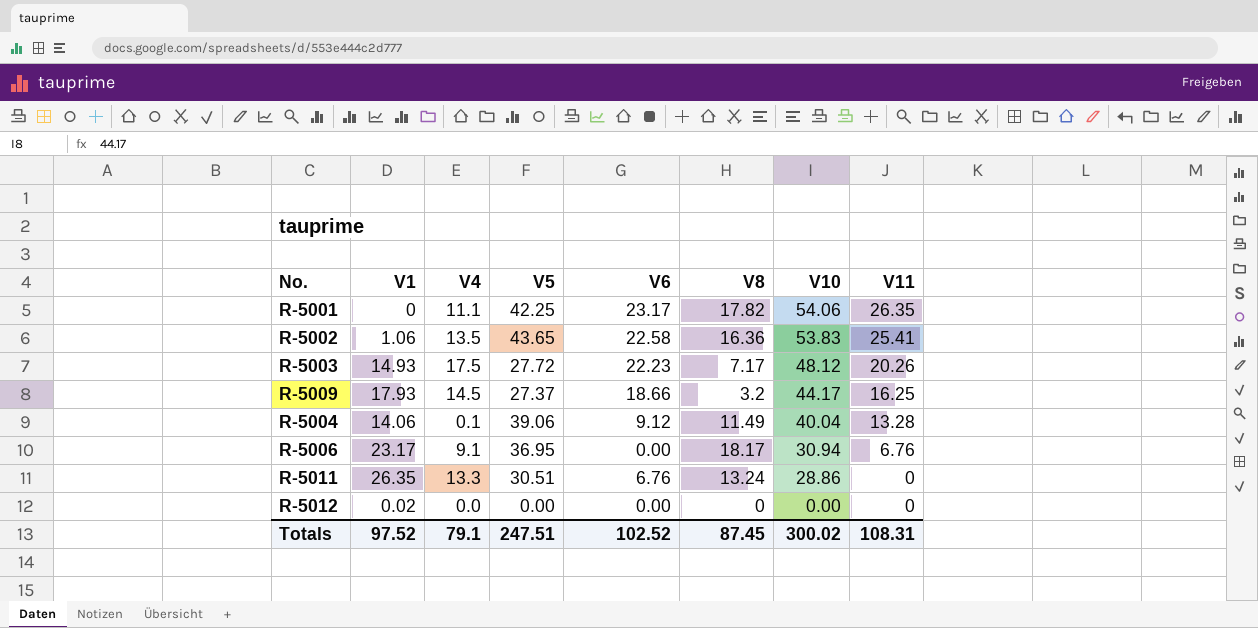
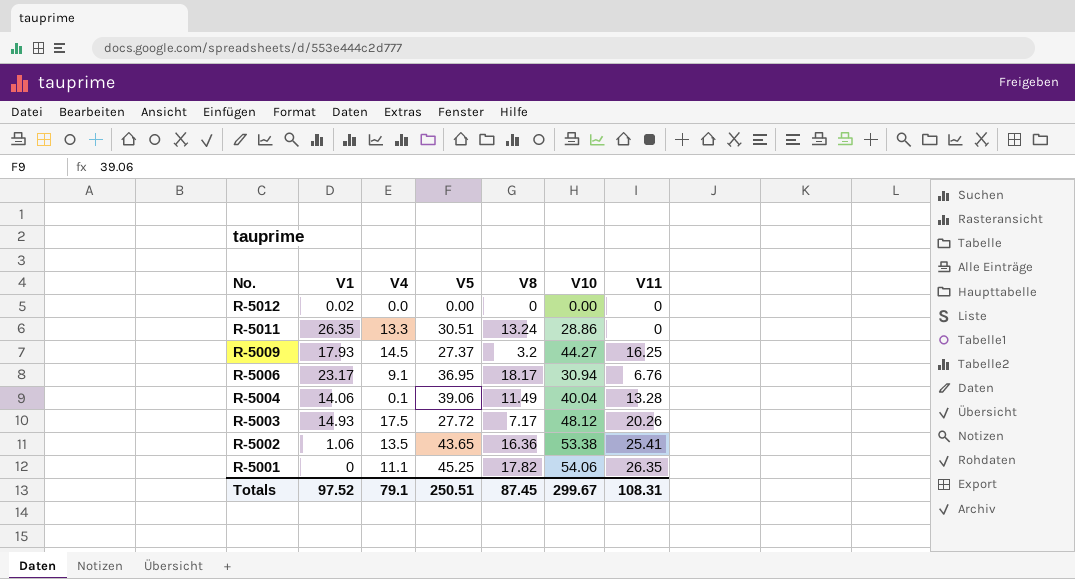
row order: V10 descending -> No. descending
column V6 | position: 5 -> none
R-5009 | V10: 44.17 -> 44.27
R-5002 | V10: 53.83 -> 53.38
R-5001 | V5: 42.25 -> 45.25
Totals | V5: 247.51 -> 250.51
Totals | V10: 300.02 -> 299.67

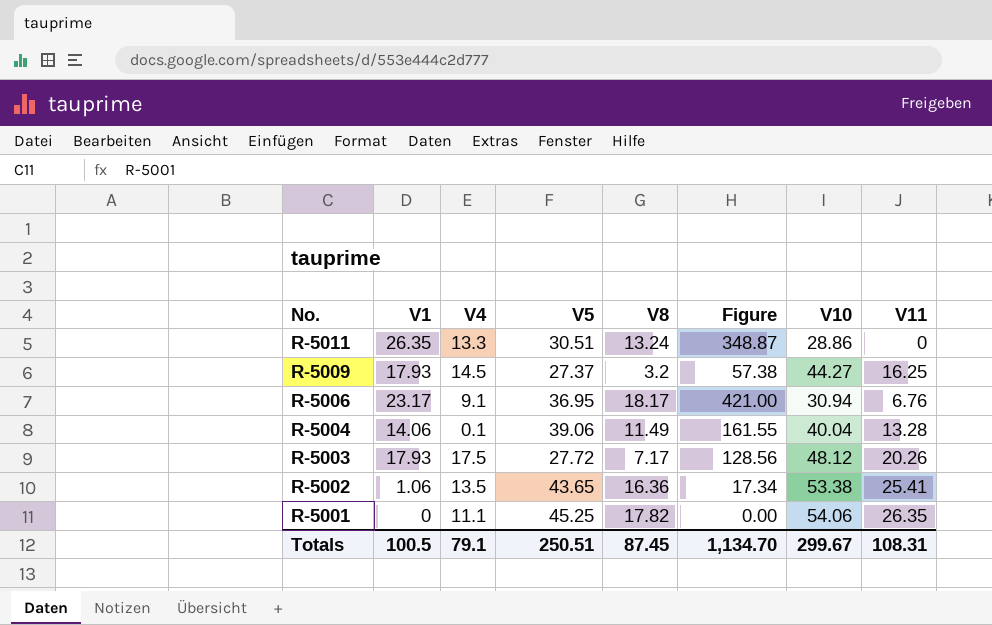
column Figure | formula: none -> [V1] * [V8]
row R-5012: 0.02 | 0.0 | 0.00 | 0 | 0.00 | 0 -> none
R-5003 | V1: 14.93 -> 17.93
Totals | V1: 97.52 -> 100.5

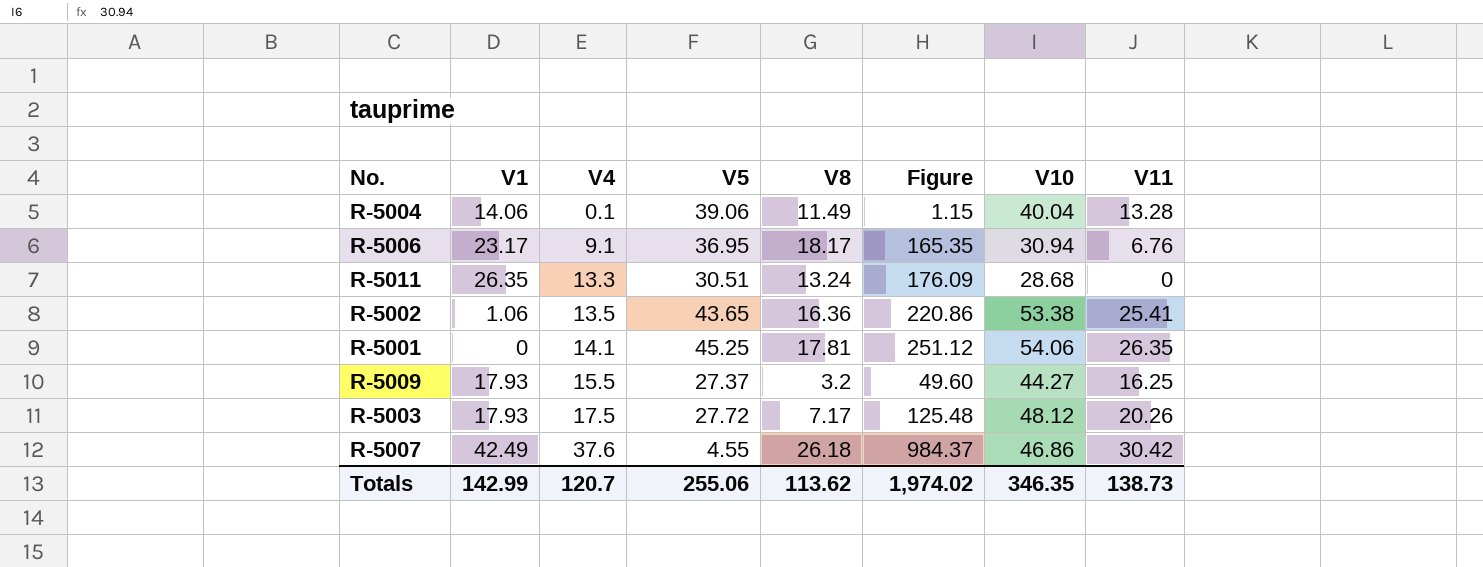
row order: No. descending -> V4 ascending
column Figure | formula: [V1] * [V8] -> [V4] * [V8]
R-5011 | V10: 28.86 -> 28.68
R-5001 | V4: 11.1 -> 14.1
R-5001 | V8: 17.82 -> 17.81
R-5009 | V4: 14.5 -> 15.5
row R-5007: none -> 42.49 | 37.6 | 4.55 | 26.18 | 984.37 | 46.86 | 30.42
Totals | V1: 100.5 -> 142.99
Totals | V4: 79.1 -> 120.7
Totals | V5: 250.51 -> 255.06
Totals | V8: 87.45 -> 113.62
Totals | Figure: 1,134.70 -> 1,974.02
Totals | V10: 299.67 -> 346.35
Totals | V11: 108.31 -> 138.73

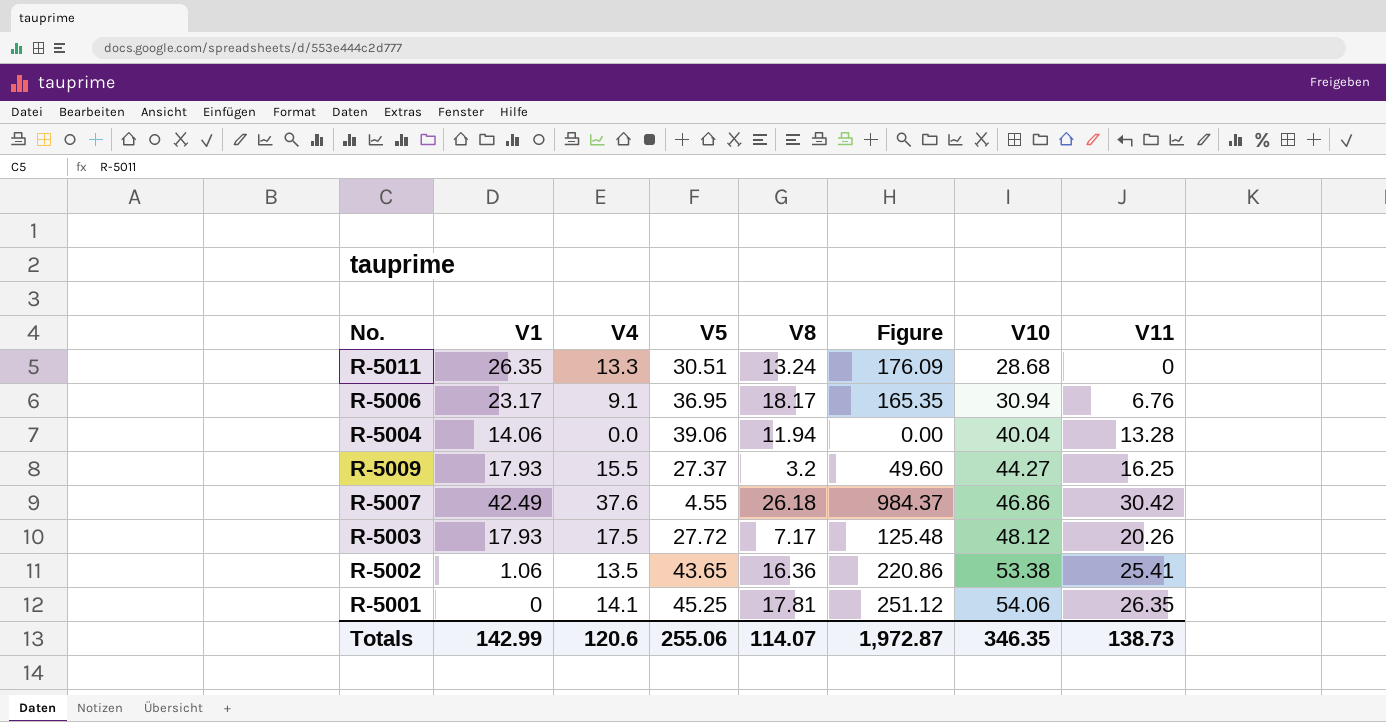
row order: V4 ascending -> V10 ascending
R-5004 | V4: 0.1 -> 0.0
R-5004 | V8: 11.49 -> 11.94
R-5004 | Figure: 1.15 -> 0.00
Totals | V4: 120.7 -> 120.6
Totals | V8: 113.62 -> 114.07
Totals | Figure: 1,974.02 -> 1,972.87

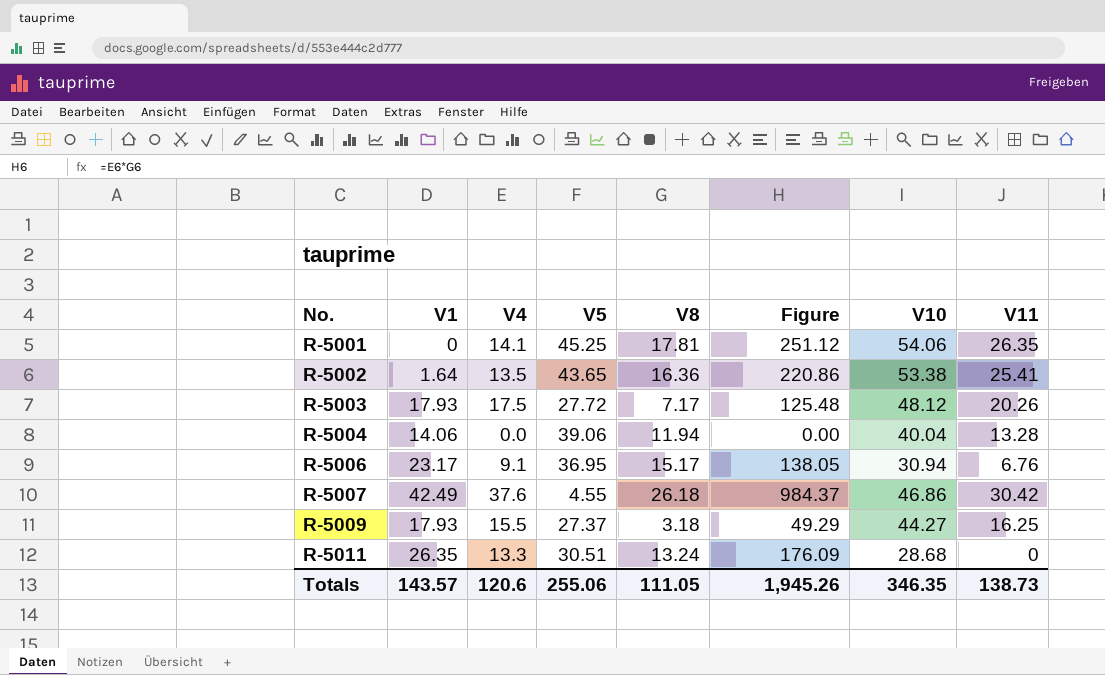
row order: V10 ascending -> No. ascending
R-5002 | V1: 1.06 -> 1.64
R-5006 | V8: 18.17 -> 15.17
R-5006 | Figure: 165.35 -> 138.05
R-5009 | V8: 3.2 -> 3.18
R-5009 | Figure: 49.60 -> 49.29
Totals | V1: 142.99 -> 143.57
Totals | V8: 114.07 -> 111.05
Totals | Figure: 1,972.87 -> 1,945.26

